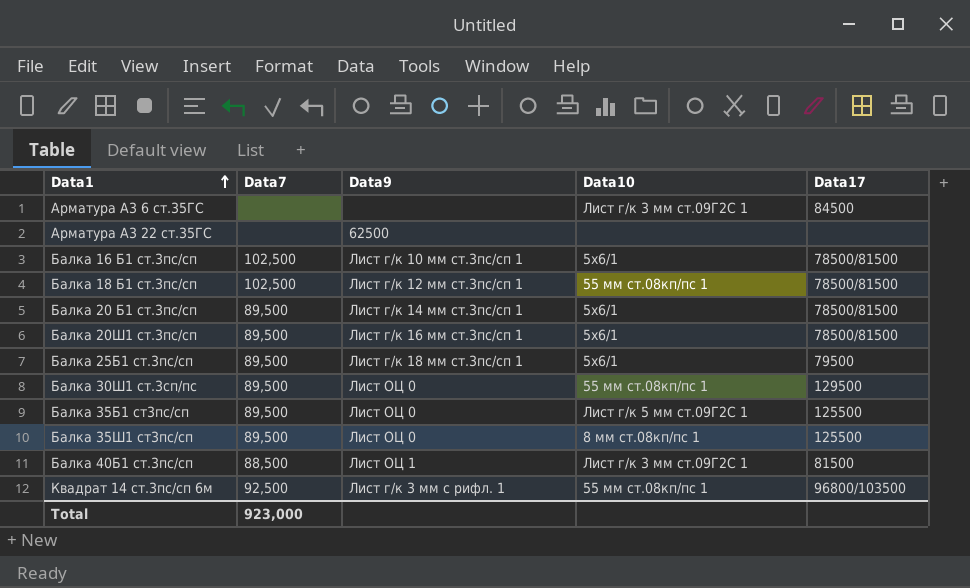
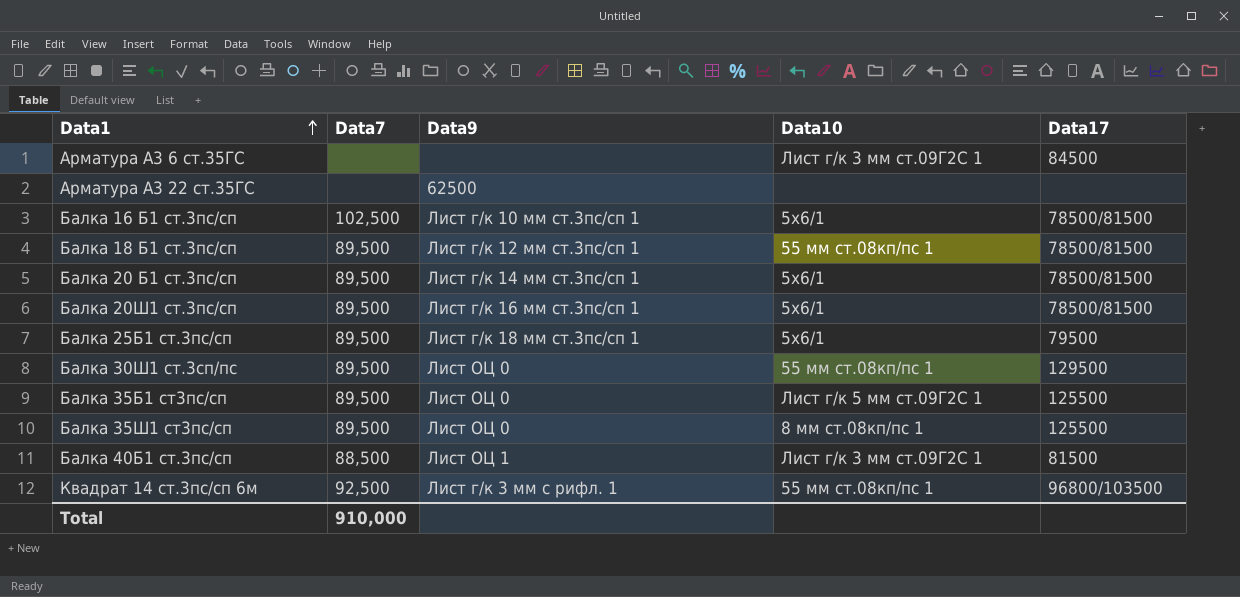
Балка 18 Б1 ст.3пс/сп | Data7: 102,500 -> 89,500
Total | Data7: 923,000 -> 910,000

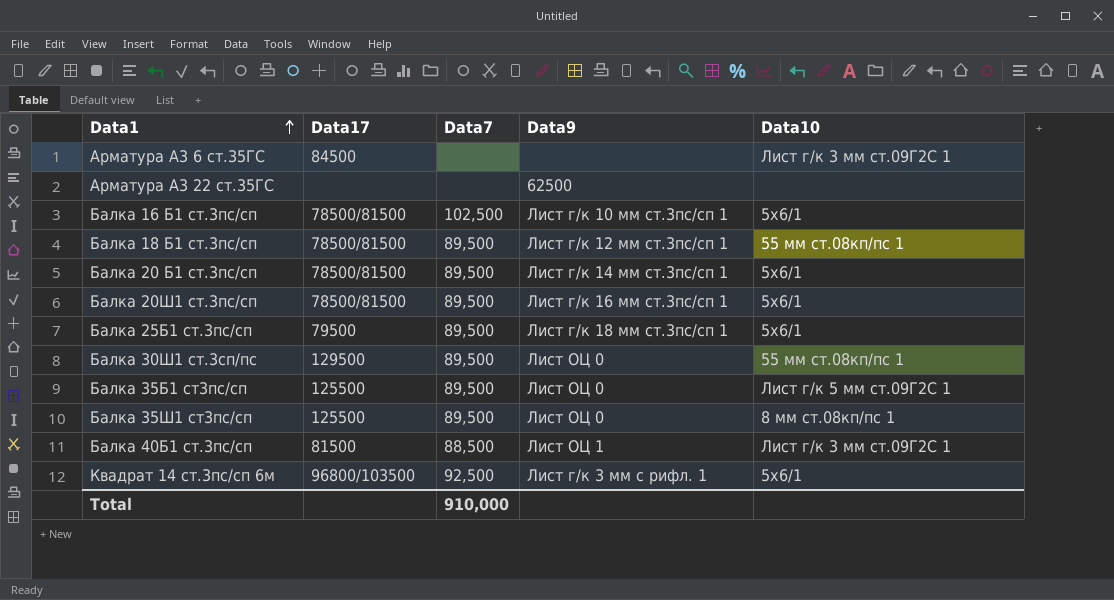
column Data17 | position: 5 -> 2
Квадрат 14 ст.3пс/сп 6м | Data10: 55 мм ст.08кп/пс 1 -> 5х6/1

